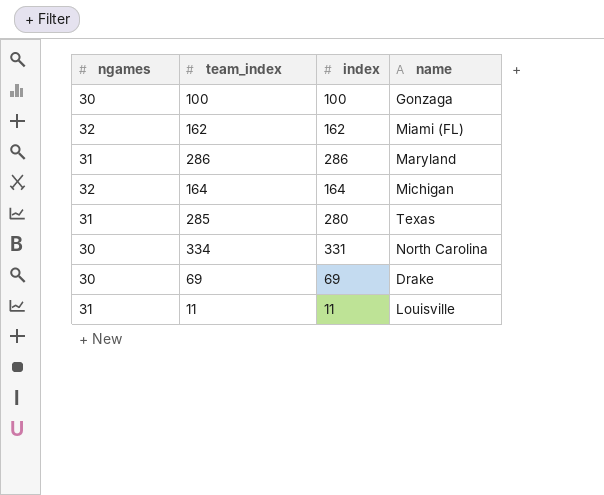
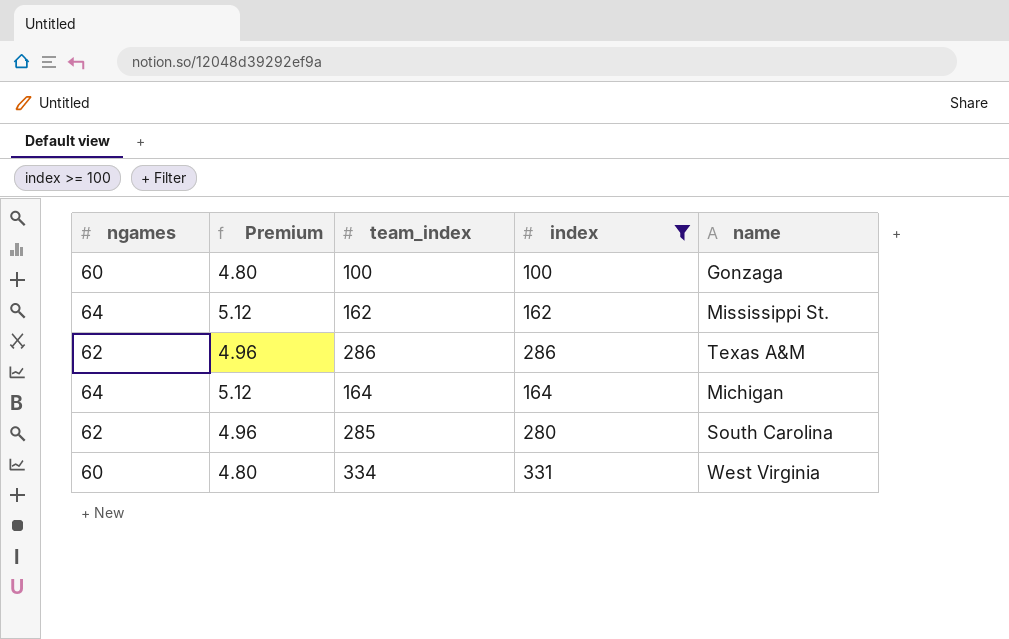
filter: none -> index >= 100
column Premium | formula: none -> [ngames] * 0.08
100 | ngames: 30 -> 60
162 | ngames: 32 -> 64
162 | name: Miami (FL) -> Mississippi St.
286 | ngames: 31 -> 62
286 | name: Maryland -> Texas A&M
164 | ngames: 32 -> 64
285 | ngames: 31 -> 62
285 | name: Texas -> South Carolina
334 | ngames: 30 -> 60
334 | name: North Carolina -> West Virginia

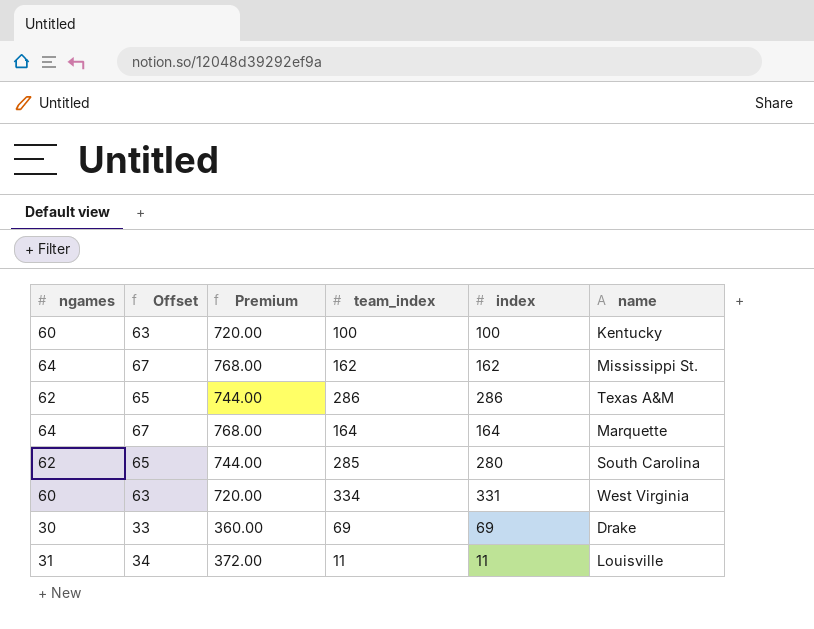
filter: index >= 100 -> none
column Offset | formula: none -> [ngames] + 3
column Premium | formula: [ngames] * 0.08 -> [ngames] * 12
100 | name: Gonzaga -> Kentucky
164 | name: Michigan -> Marquette

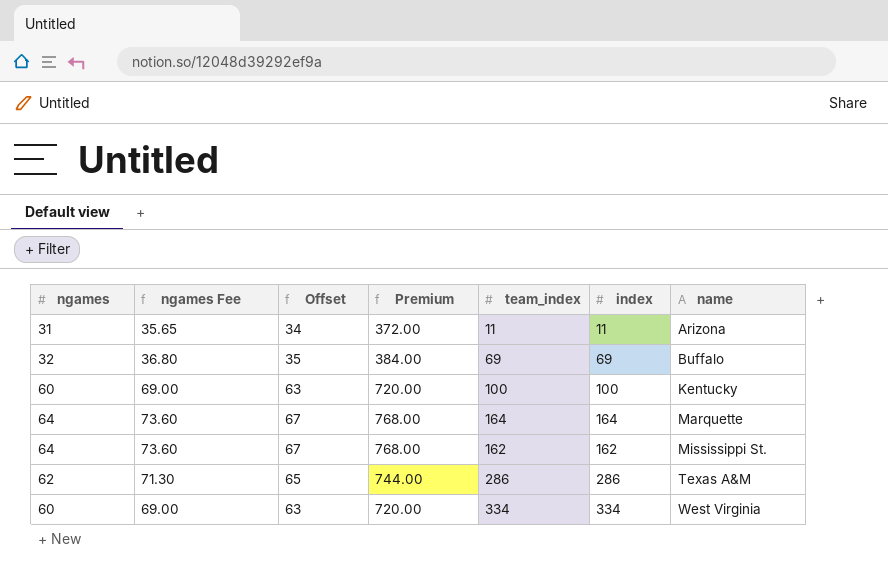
row order: none -> name ascending
column ngames Fee | formula: none -> [ngames] * 1.15
row 285: 62 | 65 | 744.00 | 280 | South Carolina -> none
11 | name: Louisville -> Arizona
69 | ngames: 30 -> 32
69 | Offset: 33 -> 35
69 | Premium: 360.00 -> 384.00
69 | name: Drake -> Buffalo
334 | index: 331 -> 334

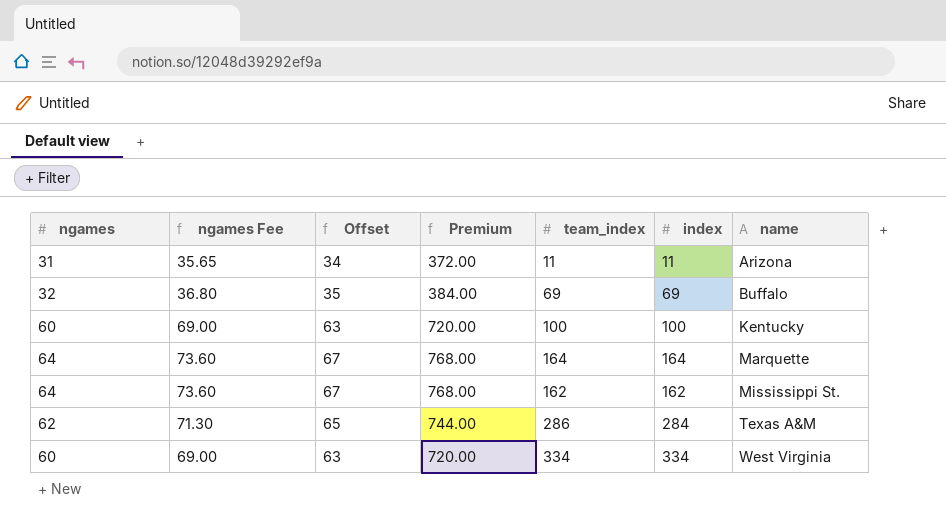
286 | index: 286 -> 284

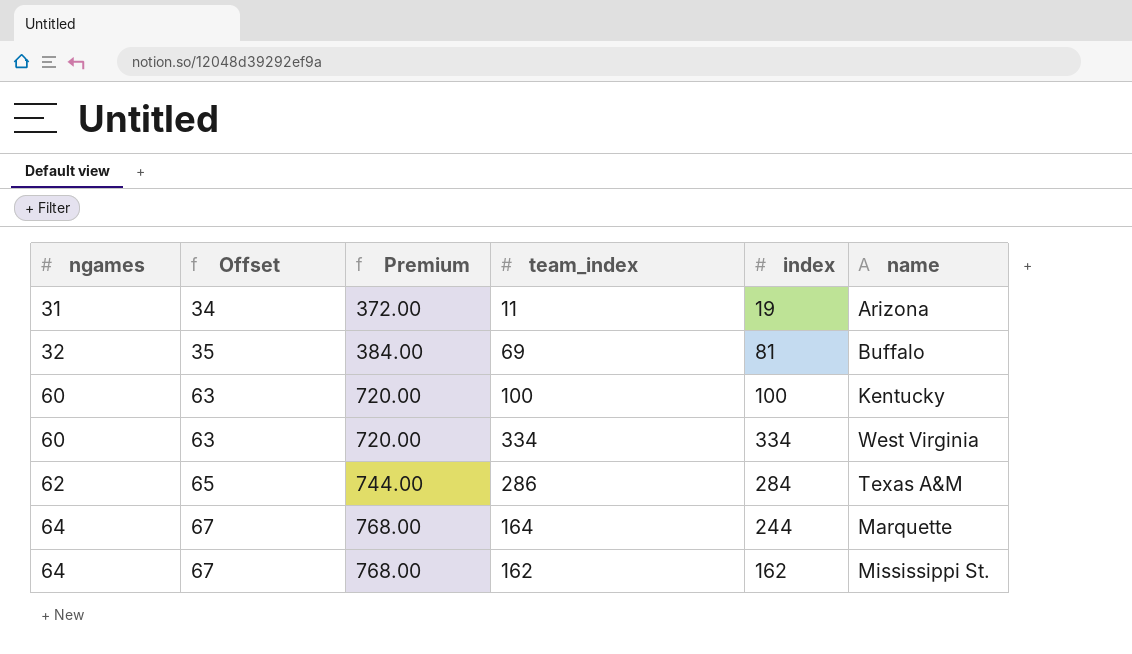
row order: name ascending -> ngames ascending
column ngames Fee | formula: [ngames] * 1.15 -> none
11 | index: 11 -> 19
69 | index: 69 -> 81
164 | index: 164 -> 244

